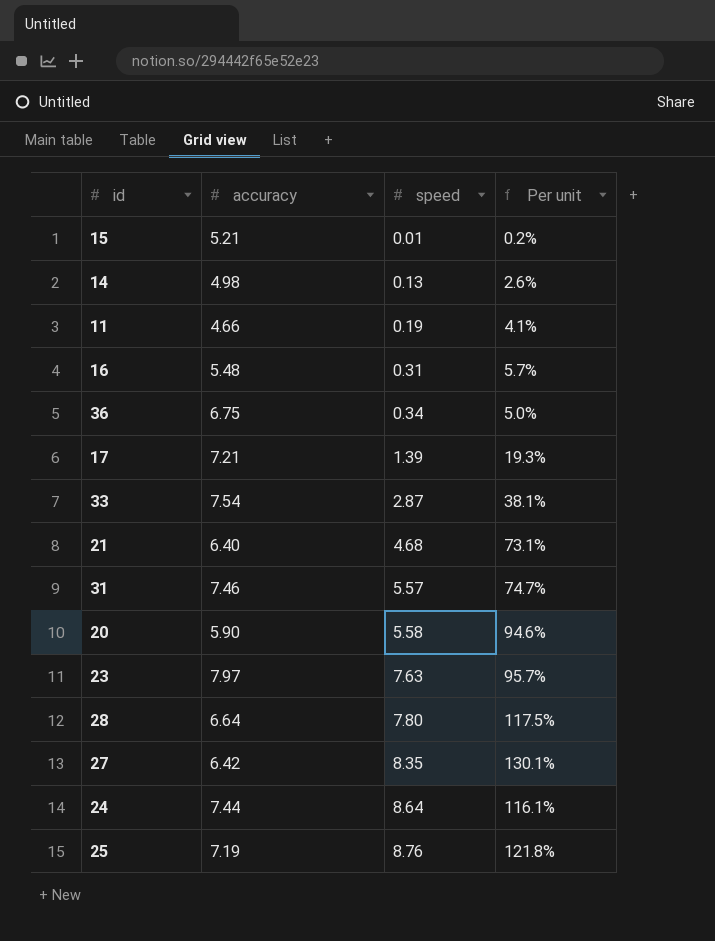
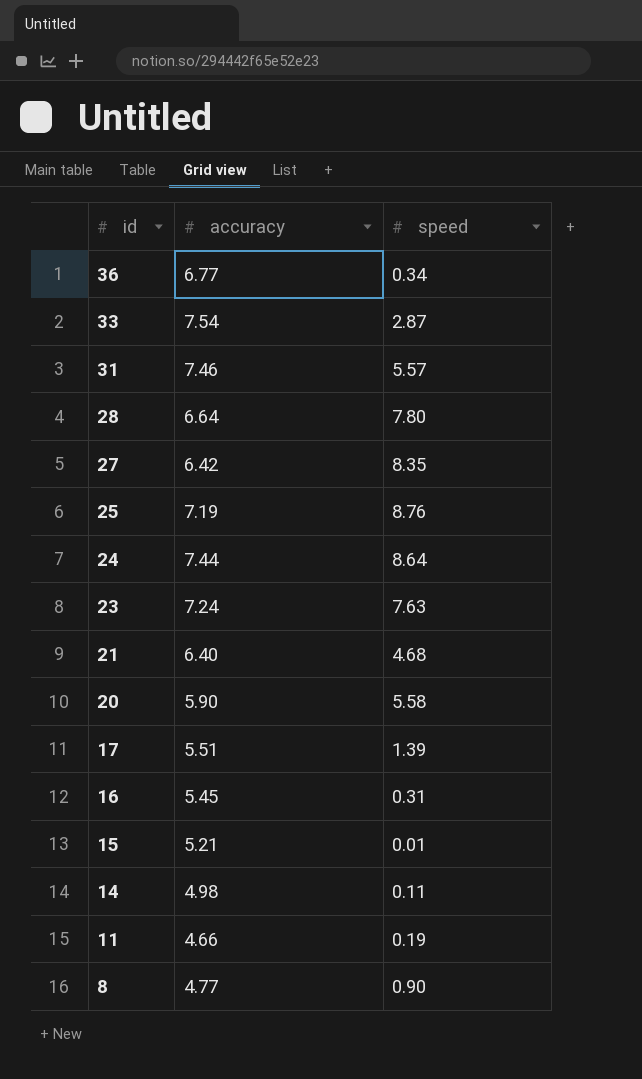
row order: speed ascending -> id descending
column Per unit | formula: [speed] / [accuracy] -> none
36 | accuracy: 6.75 -> 6.77
23 | accuracy: 7.97 -> 7.24
17 | accuracy: 7.21 -> 5.51
16 | accuracy: 5.48 -> 5.45
14 | speed: 0.13 -> 0.11
row 8: none -> 4.77 | 0.90

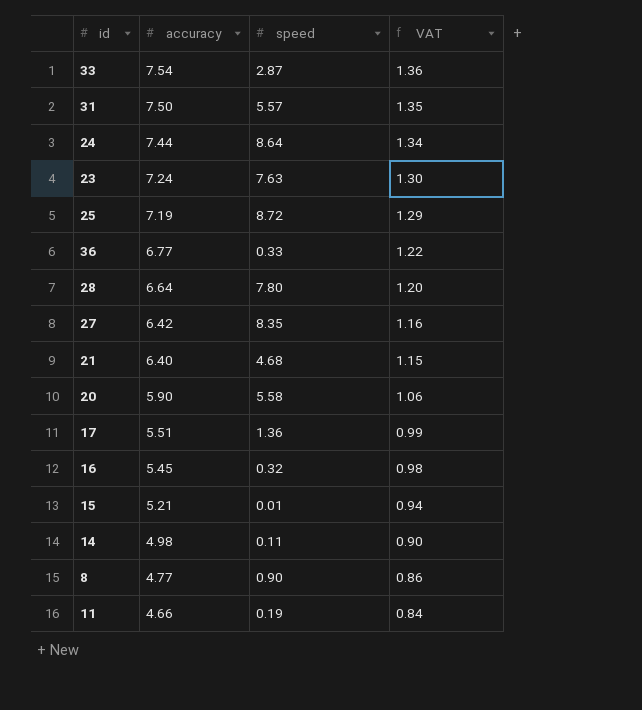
row order: id descending -> accuracy descending
column VAT | formula: none -> [accuracy] * 0.18
31 | accuracy: 7.46 -> 7.50
25 | speed: 8.76 -> 8.72
36 | speed: 0.34 -> 0.33
17 | speed: 1.39 -> 1.36
16 | speed: 0.31 -> 0.32

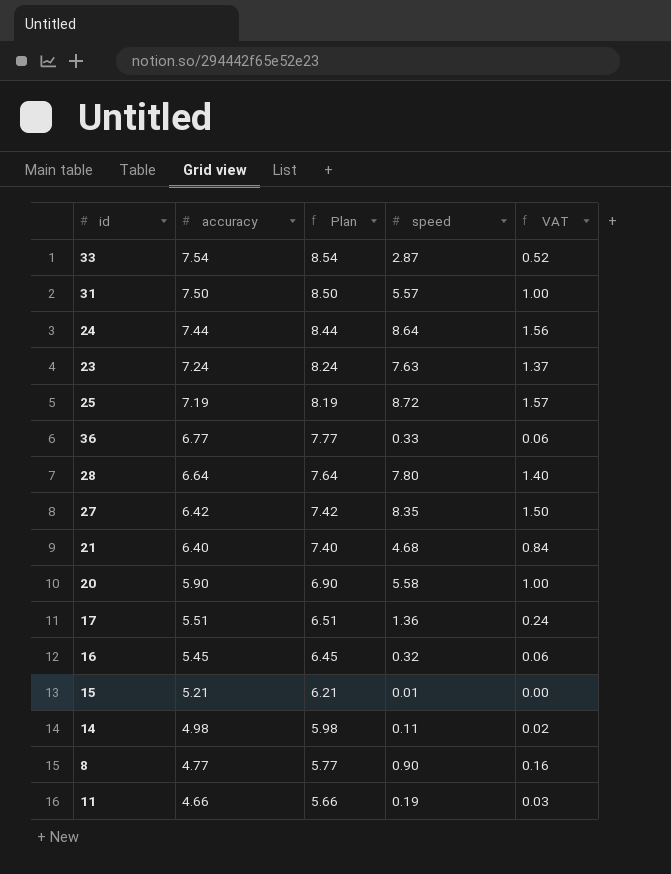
column Plan | formula: none -> [accuracy] + 1
column VAT | formula: [accuracy] * 0.18 -> [speed] * 0.18

